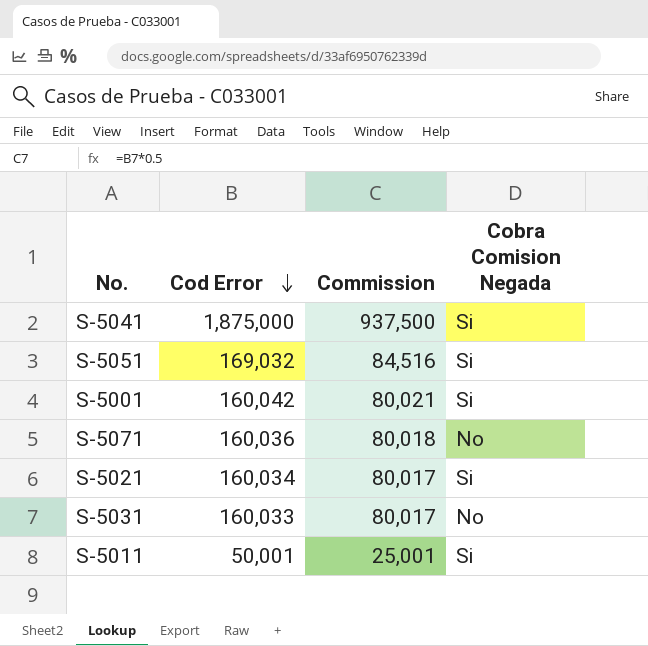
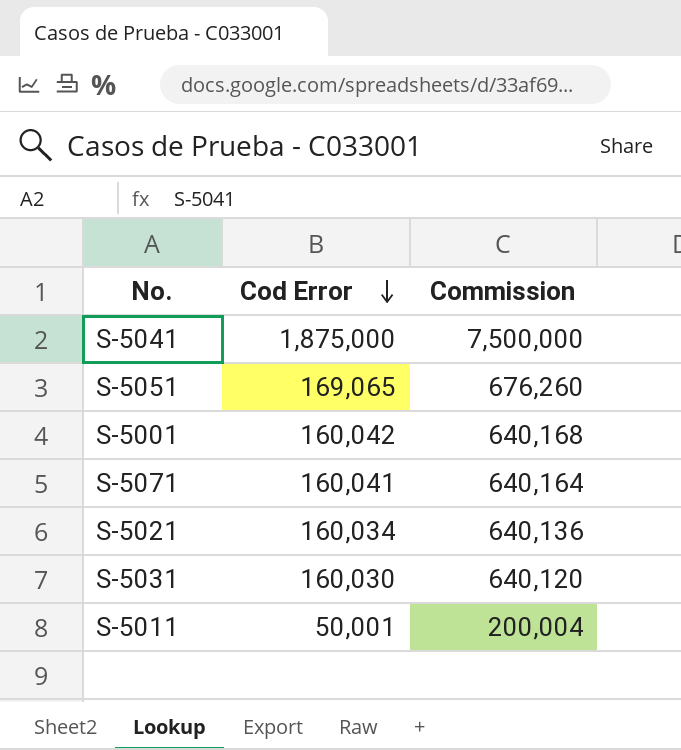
column Cobra Comision Negada | position: 4 -> none
column Commission | formula: [Cod Error] * 0.5 -> [Cod Error] * 4
S-5051 | Cod Error: 169,032 -> 169,065
S-5071 | Cod Error: 160,036 -> 160,041
S-5031 | Cod Error: 160,033 -> 160,030

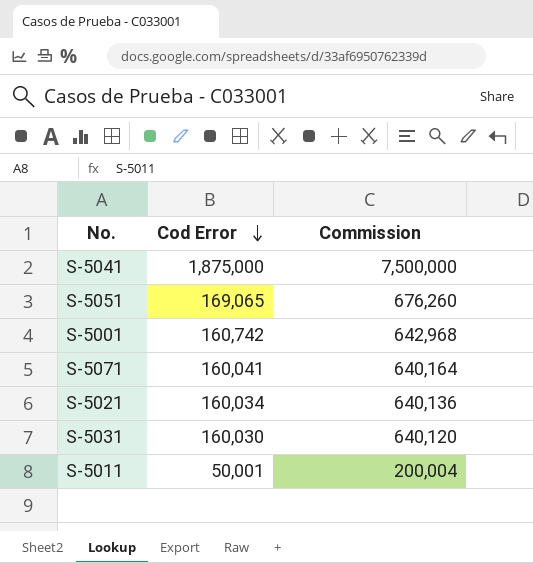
S-5001 | Cod Error: 160,042 -> 160,742
S-5001 | Commission: 640,168 -> 642,968

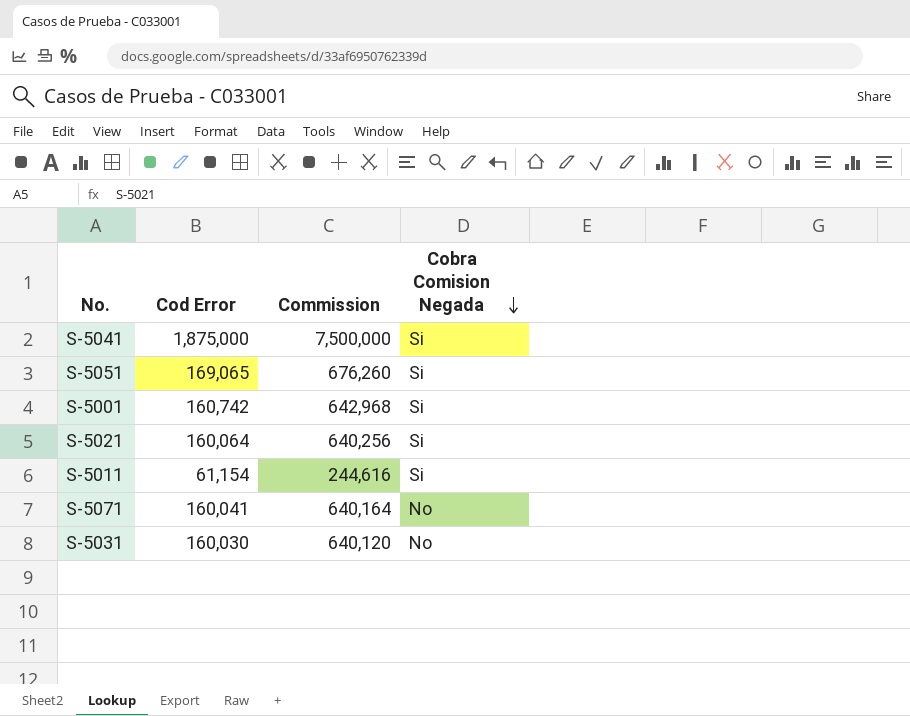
row order: Cod Error descending -> Cobra Comision Negada descending
column Cobra Comision Negada | position: none -> 4
S-5021 | Cod Error: 160,034 -> 160,064
S-5021 | Commission: 640,136 -> 640,256
S-5011 | Cod Error: 50,001 -> 61,154
S-5011 | Commission: 200,004 -> 244,616

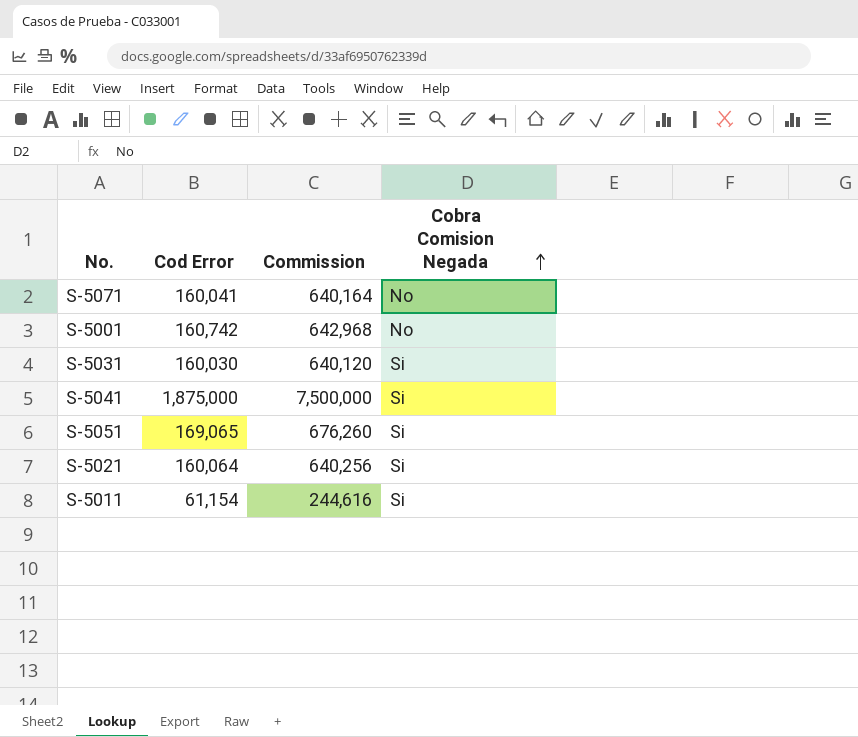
row order: Cobra Comision Negada descending -> Cobra Comision Negada ascending
S-5001 | Cobra Comision Negada: Si -> No
S-5031 | Cobra Comision Negada: No -> Si

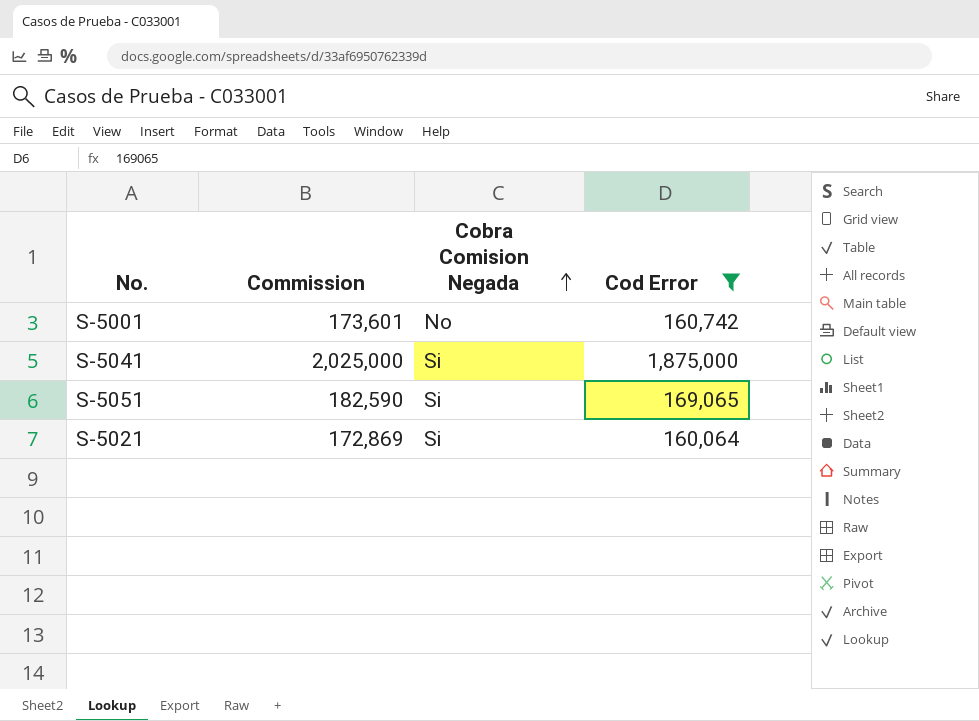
filter: none -> Cod Error >= 160,064
column Commission | formula: [Cod Error] * 4 -> [Cod Error] * 1.08
column Cod Error | position: 2 -> 4

